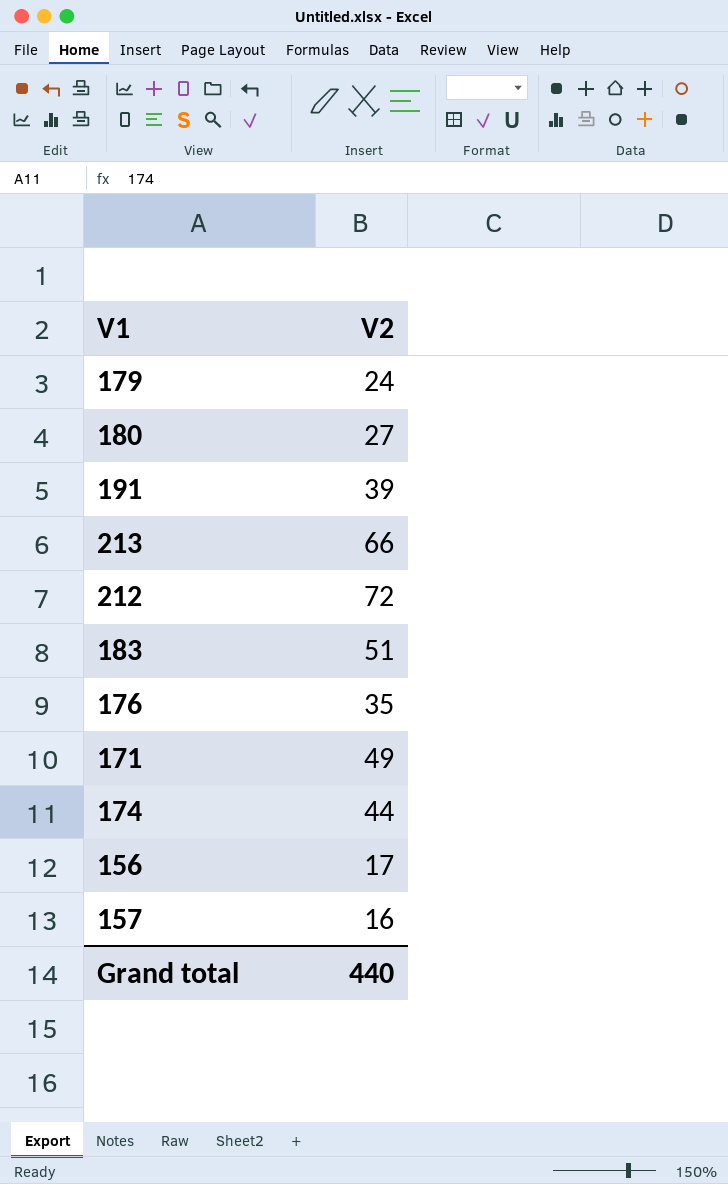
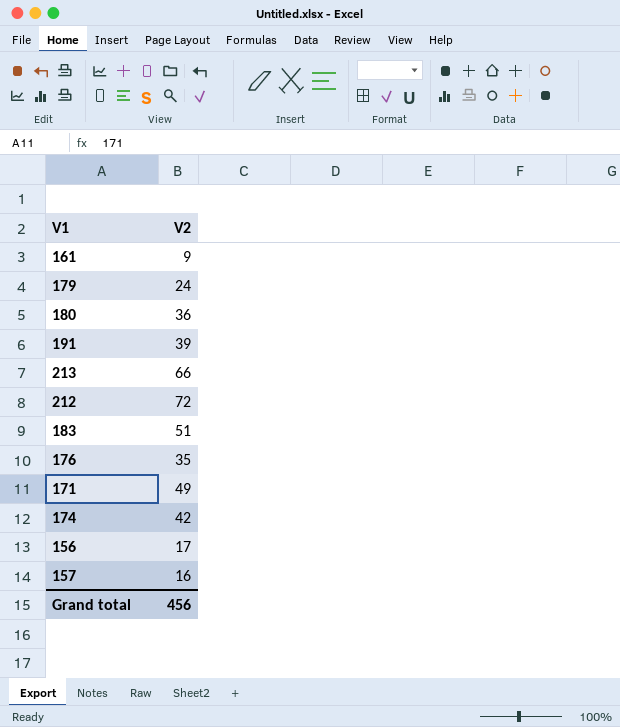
row 161: none -> 9
180 | V2: 27 -> 36
174 | V2: 44 -> 42
Grand total | V2: 440 -> 456

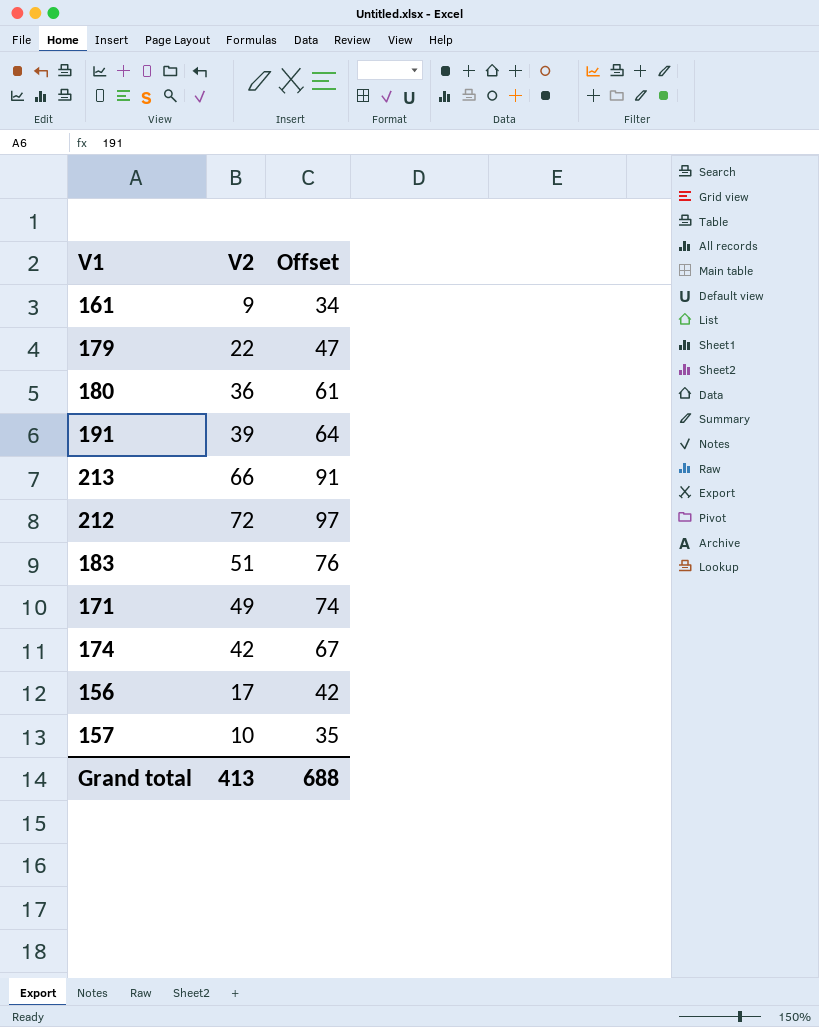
column Offset | formula: none -> [V2] + 25
row 176: 35 -> none
179 | V2: 24 -> 22
157 | V2: 16 -> 10
Grand total | V2: 456 -> 413

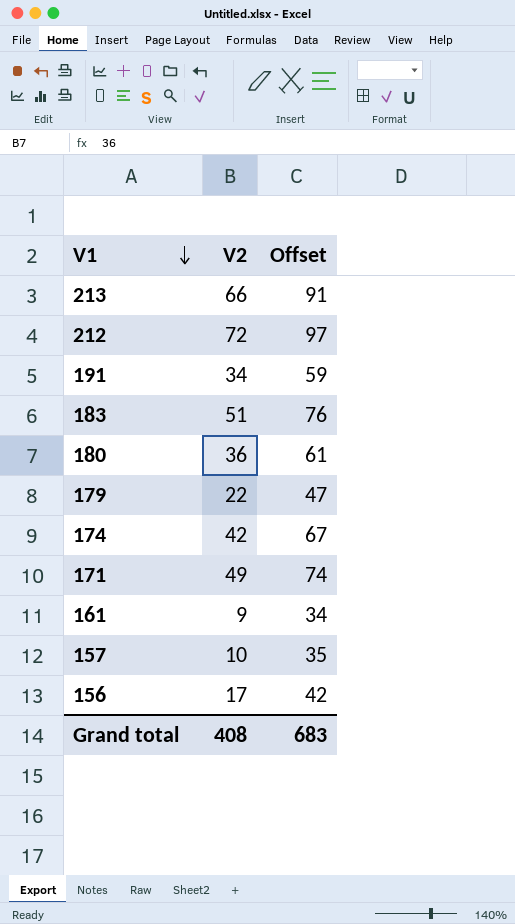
row order: none -> V1 descending
191 | V2: 39 -> 34
191 | Offset: 64 -> 59
Grand total | V2: 413 -> 408
Grand total | Offset: 688 -> 683

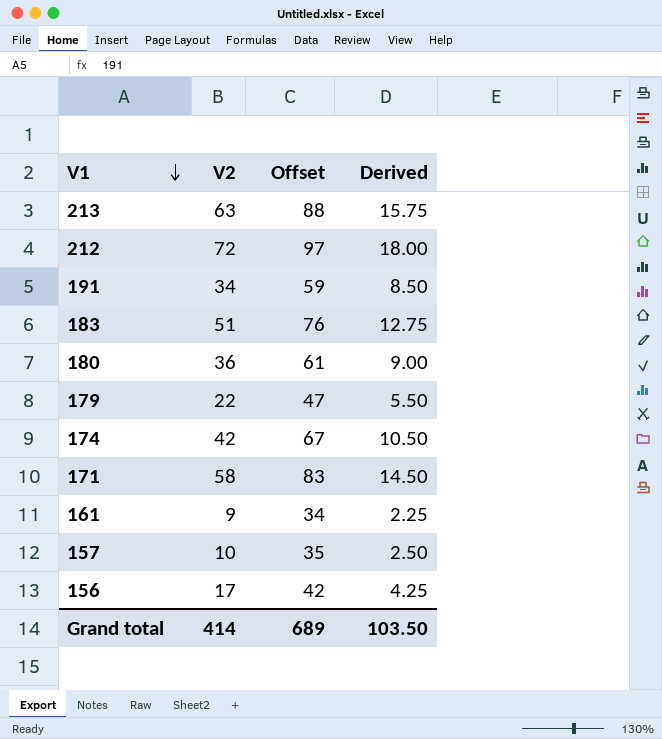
column Derived | formula: none -> [V2] * 0.25
213 | V2: 66 -> 63
213 | Offset: 91 -> 88
171 | V2: 49 -> 58
171 | Offset: 74 -> 83
Grand total | V2: 408 -> 414
Grand total | Offset: 683 -> 689

